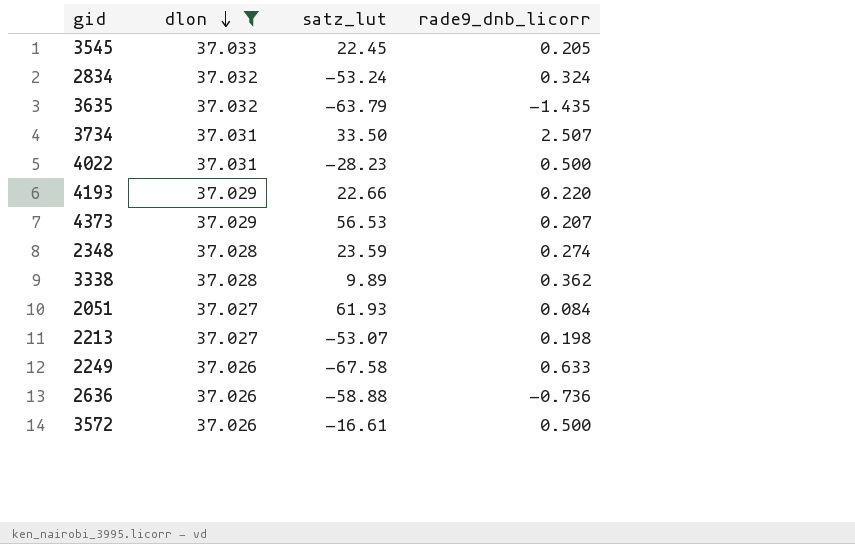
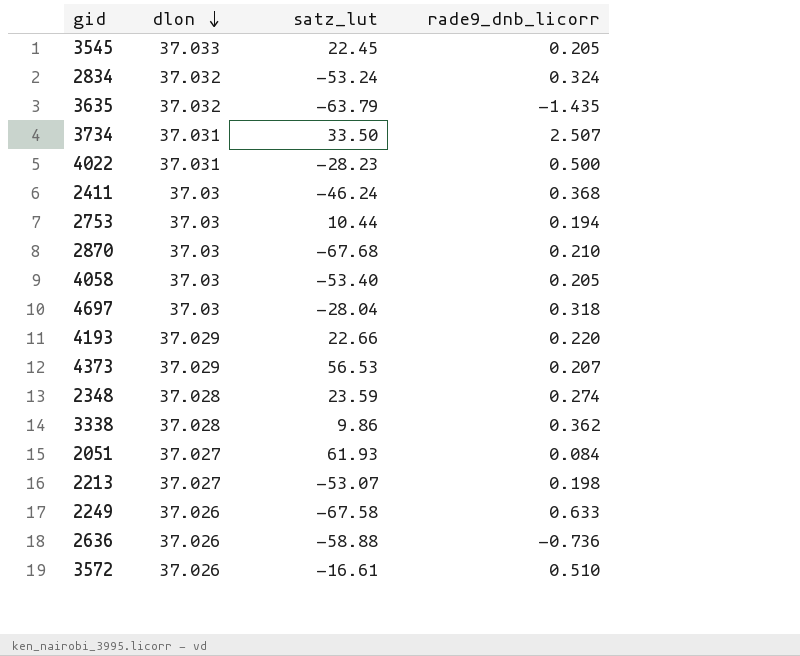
filter: dlon != 37.03 -> none
3338 | satz_lut: 9.89 -> 9.86
3572 | rade9_dnb_licorr: 0.500 -> 0.510

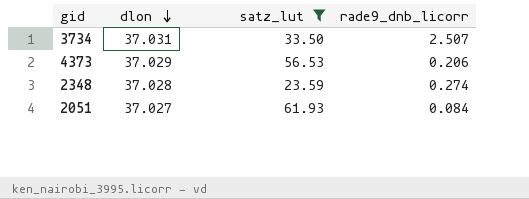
filter: none -> satz_lut >= 23.59
4373 | rade9_dnb_licorr: 0.207 -> 0.206

